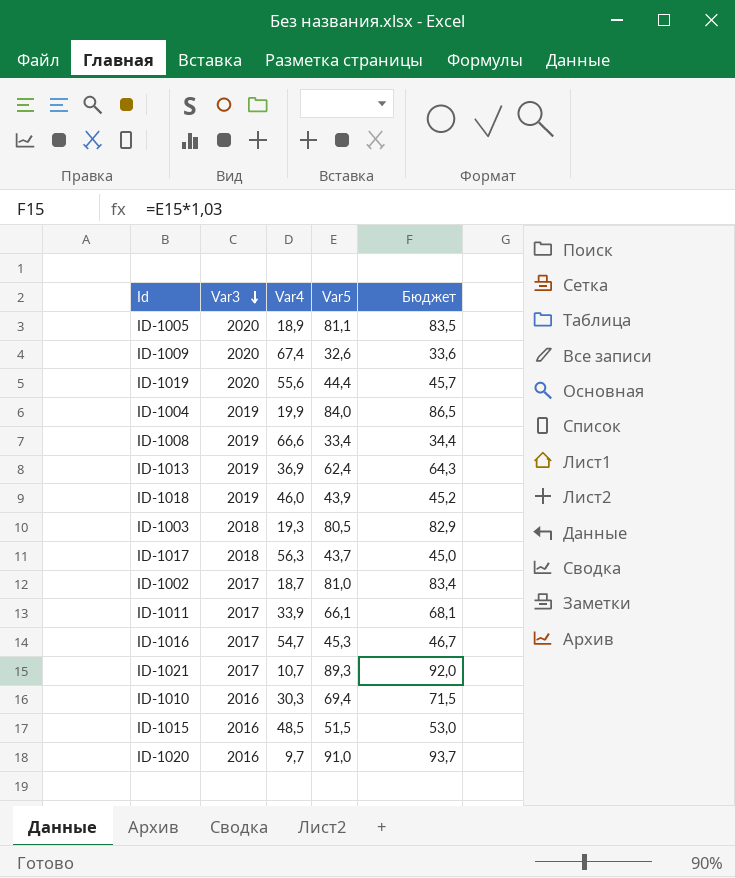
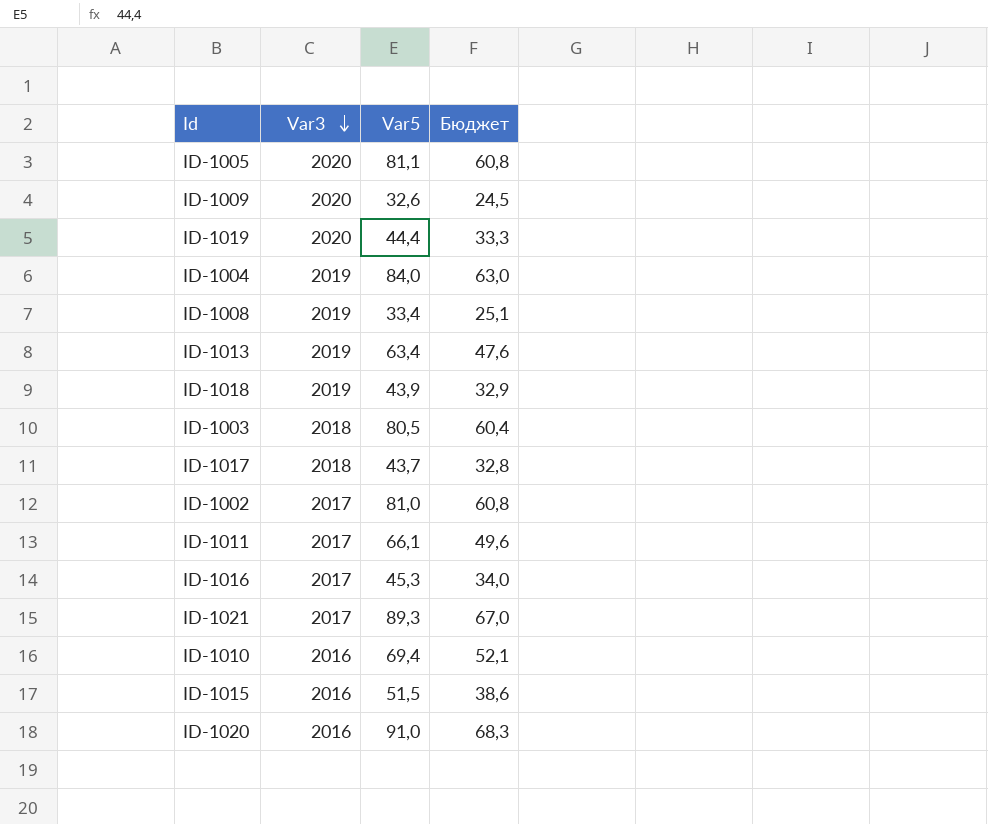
column Var4 | position: 3 -> none
column Бюджет | formula: [Var5] * 1,03 -> [Var5] * 0,75
ID-1013 | Var5: 62,4 -> 63,4

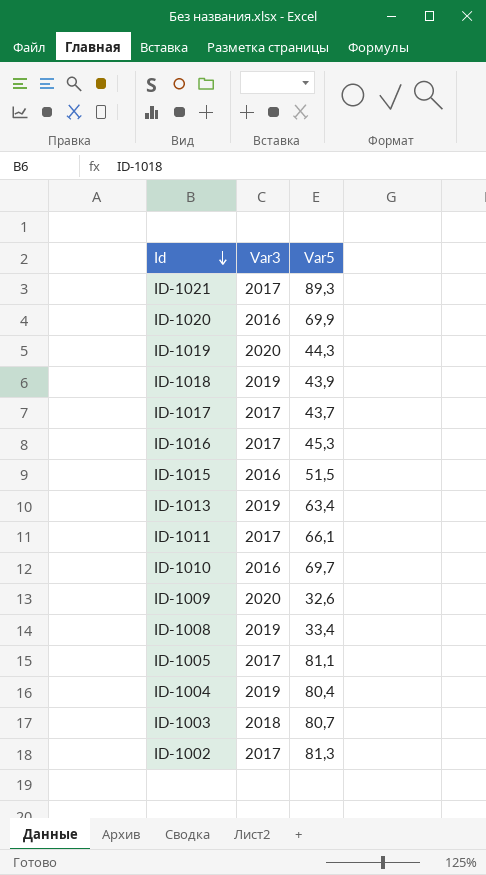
row order: Var3 descending -> Id descending
column Бюджет | formula: [Var5] * 0,75 -> none
ID-1020 | Var5: 91,0 -> 69,9
ID-1019 | Var5: 44,4 -> 44,3
ID-1017 | Var3: 2018 -> 2017
ID-1010 | Var5: 69,4 -> 69,7
ID-1005 | Var3: 2020 -> 2017
ID-1004 | Var5: 84,0 -> 80,4
ID-1003 | Var5: 80,5 -> 80,7
ID-1002 | Var5: 81,0 -> 81,3

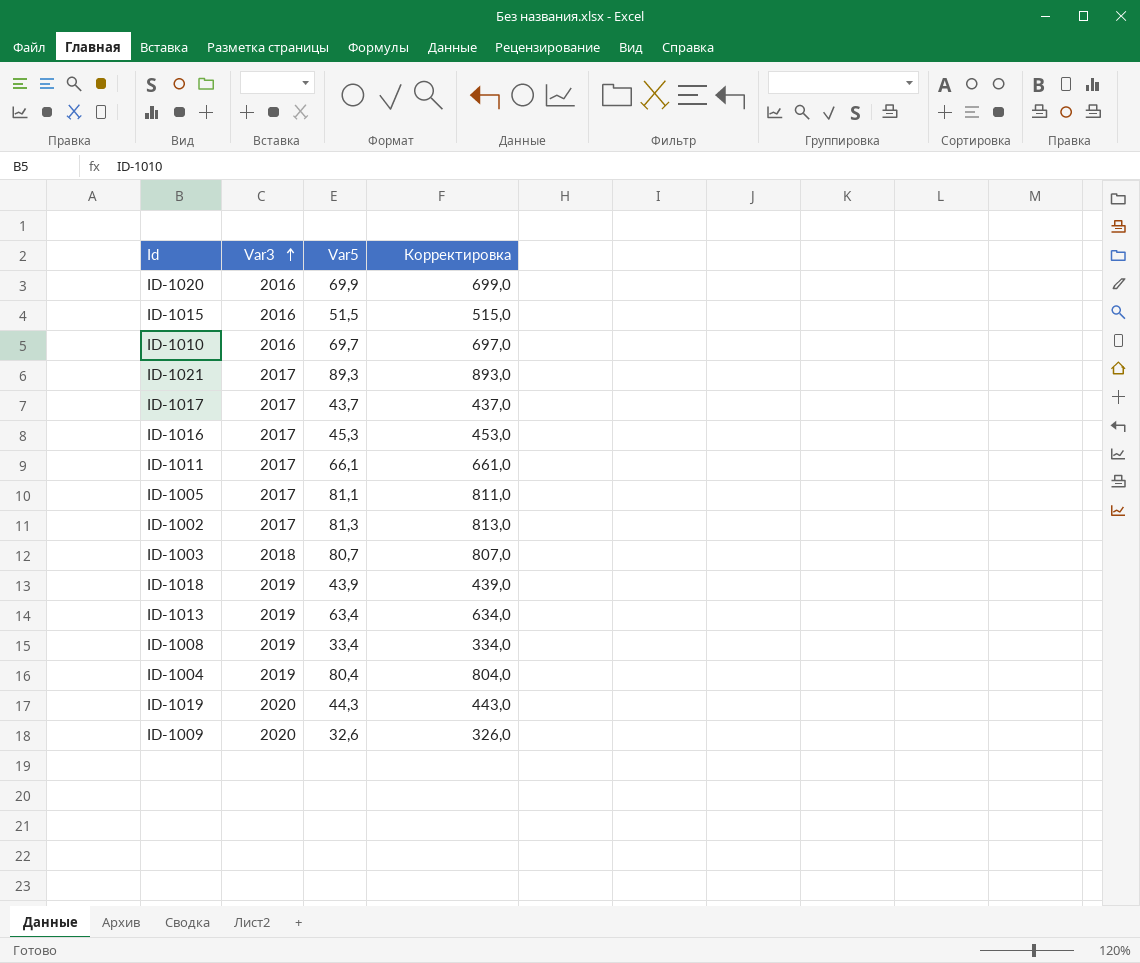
row order: Id descending -> Var3 ascending
column Корректировка | formula: none -> [Var5] * 10

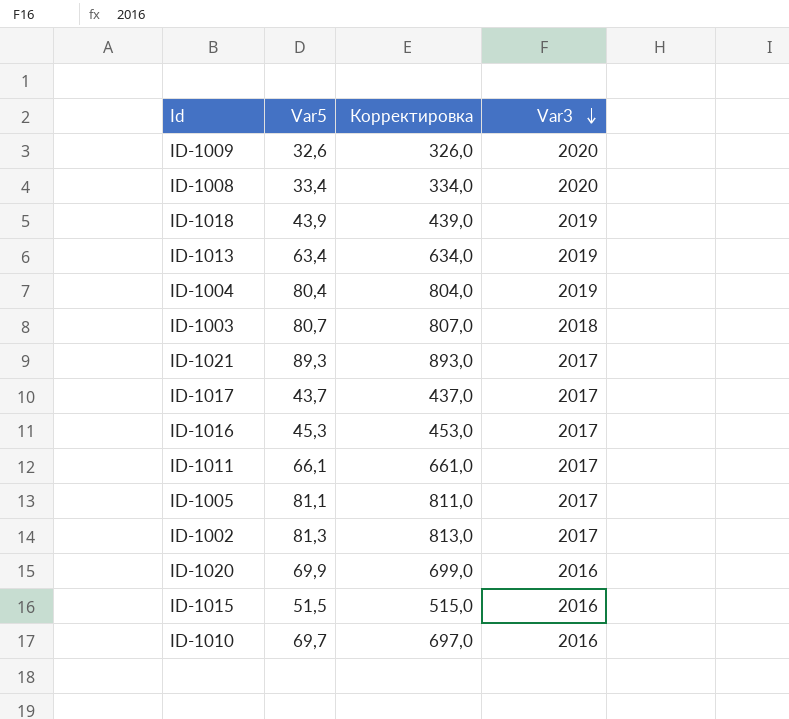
row order: Var3 ascending -> Var3 descending
column Var3 | position: 2 -> 4
row ID-1019: 2020 | 44,3 | 443,0 -> none
ID-1008 | Var3: 2019 -> 2020

